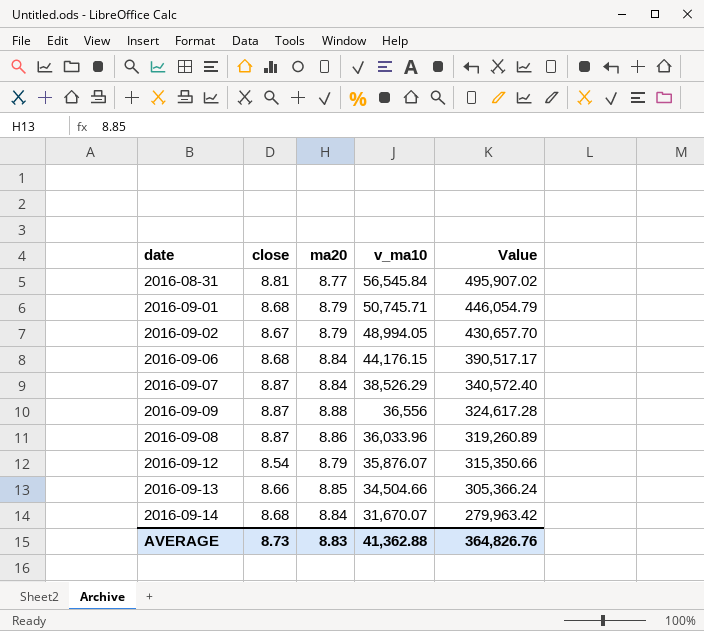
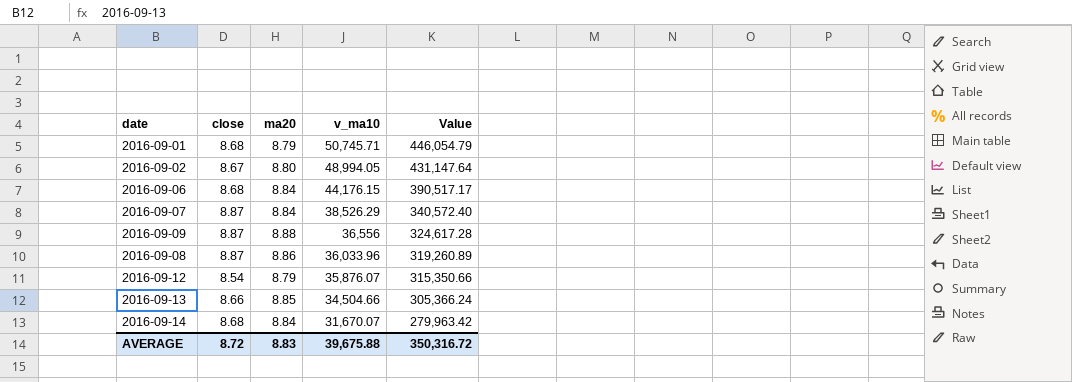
row 2016-08-31: 8.81 | 8.77 | 56,545.84 | 495,907.02 -> none
2016-09-02 | ma20: 8.79 -> 8.80
2016-09-02 | Value: 430,657.70 -> 431,147.64
AVERAGE | close: 8.73 -> 8.72
AVERAGE | v_ma10: 41,362.88 -> 39,675.88
AVERAGE | Value: 364,826.76 -> 350,316.72

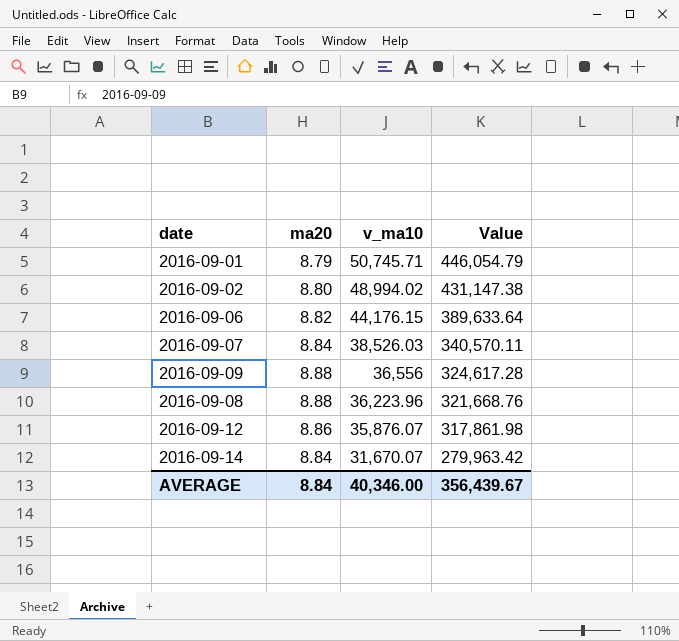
column close | position: 2 -> none
row 2016-09-13: 8.66 | 8.85 | 34,504.66 | 305,366.24 -> none
2016-09-02 | v_ma10: 48,994.05 -> 48,994.02
2016-09-02 | Value: 431,147.64 -> 431,147.38
2016-09-06 | ma20: 8.84 -> 8.82
2016-09-06 | Value: 390,517.17 -> 389,633.64
2016-09-07 | v_ma10: 38,526.29 -> 38,526.03
2016-09-07 | Value: 340,572.40 -> 340,570.11
2016-09-08 | ma20: 8.86 -> 8.88
2016-09-08 | v_ma10: 36,033.96 -> 36,223.96
2016-09-08 | Value: 319,260.89 -> 321,668.76
2016-09-12 | ma20: 8.79 -> 8.86
2016-09-12 | Value: 315,350.66 -> 317,861.98
AVERAGE | ma20: 8.83 -> 8.84
AVERAGE | v_ma10: 39,675.88 -> 40,346.00
AVERAGE | Value: 350,316.72 -> 356,439.67

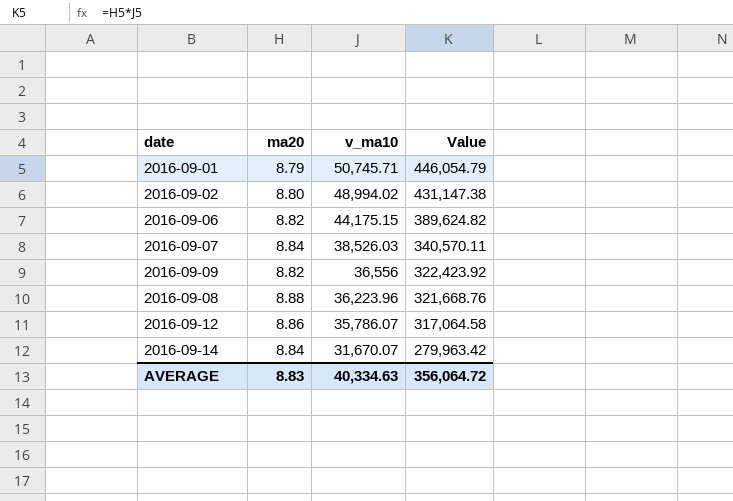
2016-09-06 | v_ma10: 44,176.15 -> 44,175.15
2016-09-06 | Value: 389,633.64 -> 389,624.82
2016-09-09 | ma20: 8.88 -> 8.82
2016-09-09 | Value: 324,617.28 -> 322,423.92
2016-09-12 | v_ma10: 35,876.07 -> 35,786.07
2016-09-12 | Value: 317,861.98 -> 317,064.58
AVERAGE | ma20: 8.84 -> 8.83
AVERAGE | v_ma10: 40,346.00 -> 40,334.63
AVERAGE | Value: 356,439.67 -> 356,064.72

